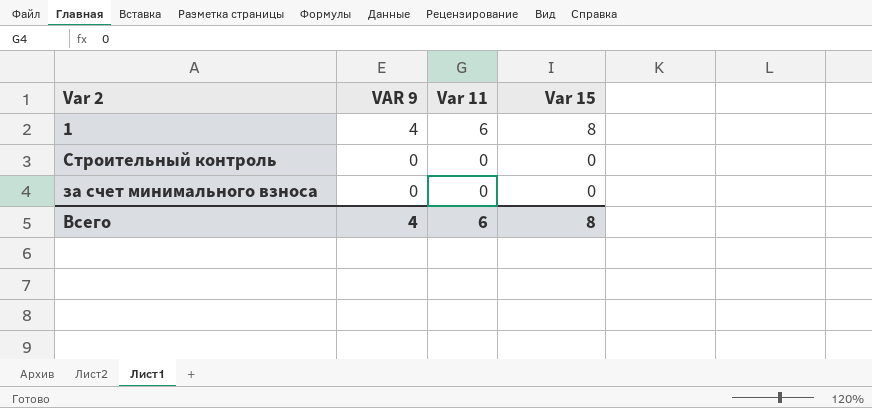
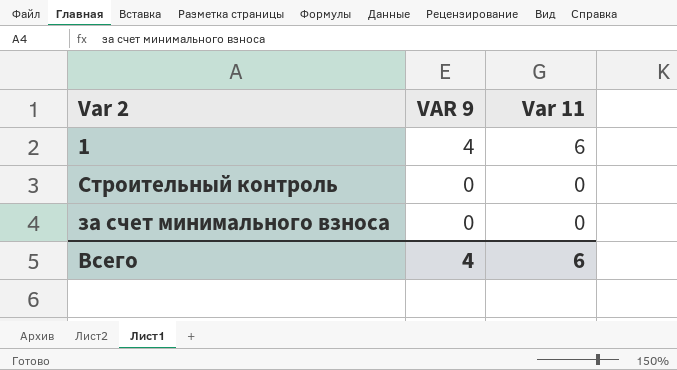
column Var 15 | position: 4 -> none

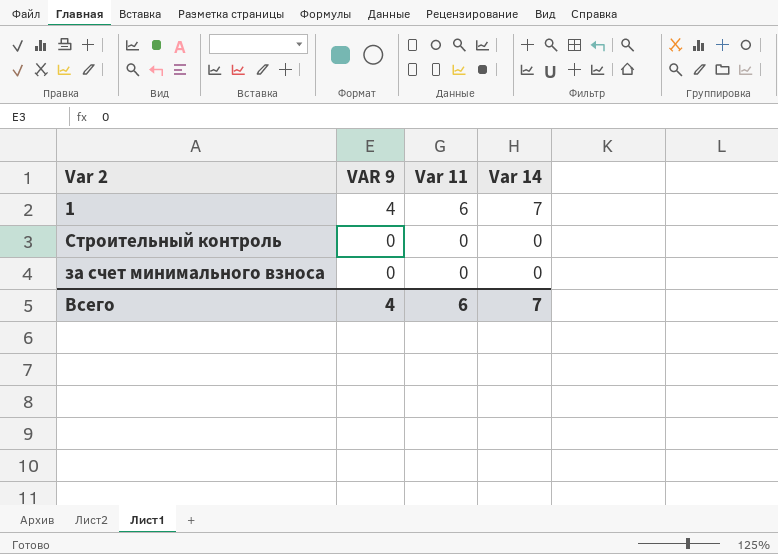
column Var 14 | position: none -> 4

